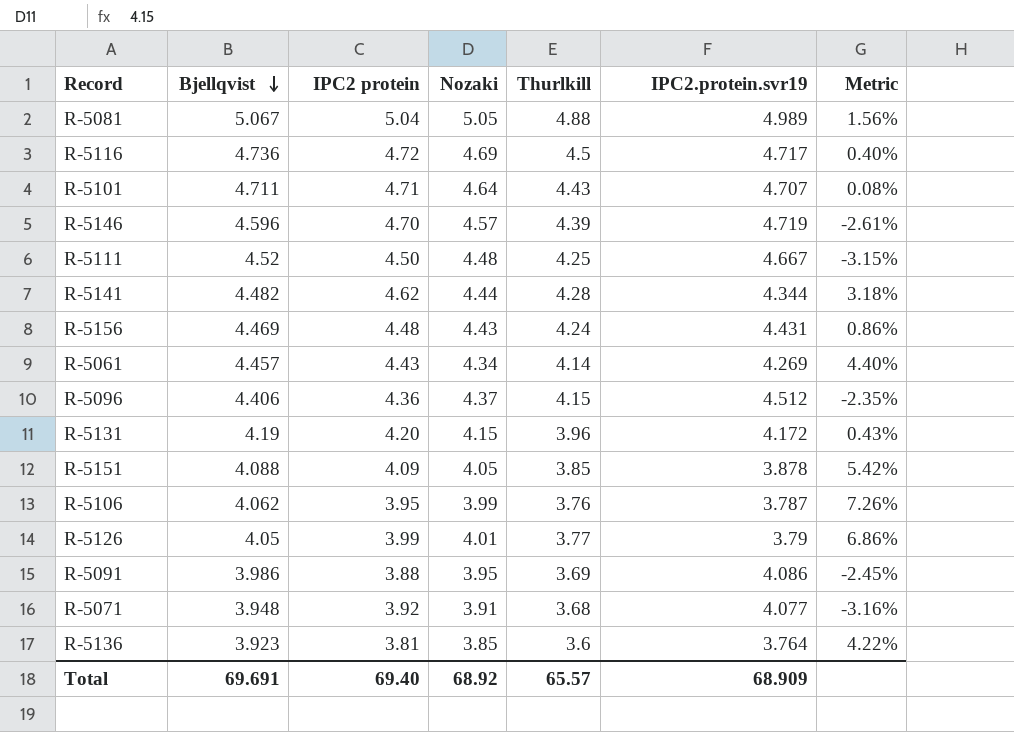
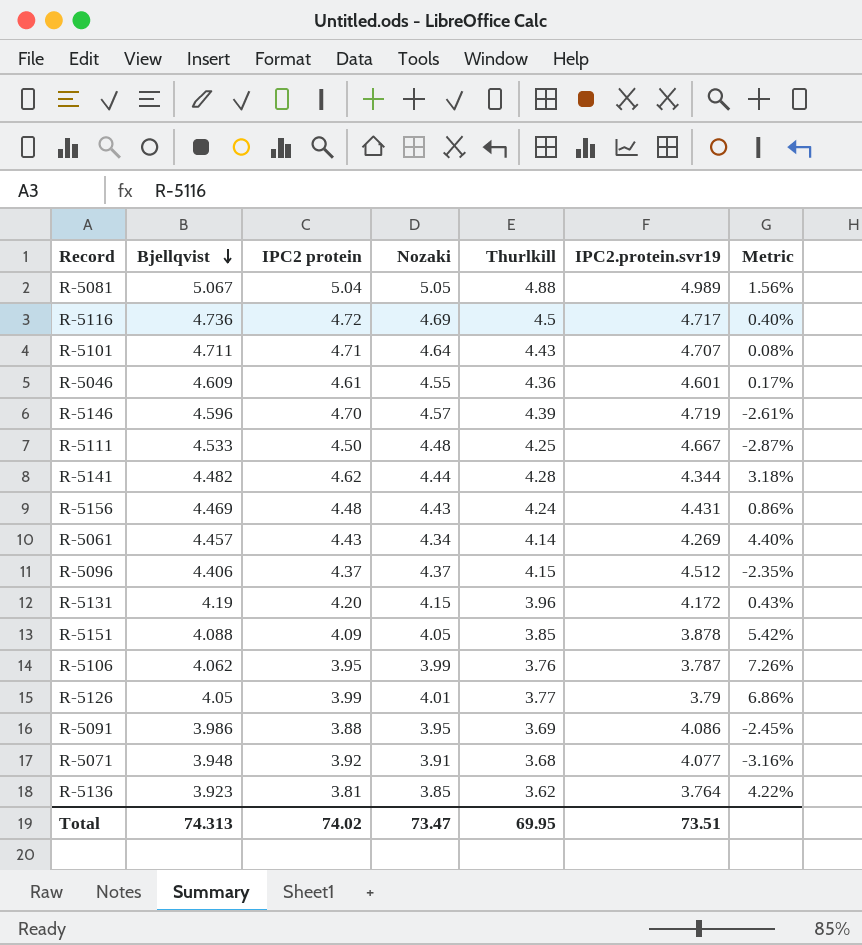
row R-5046: none -> 4.609 | 4.61 | 4.55 | 4.36 | 4.601 | 0.17%
R-5111 | Bjellqvist: 4.52 -> 4.533
R-5111 | Metric: -3.15% -> -2.87%
R-5096 | IPC2 protein: 4.36 -> 4.37
R-5136 | Thurlkill: 3.6 -> 3.62
Total | Bjellqvist: 69.691 -> 74.313
Total | IPC2 protein: 69.40 -> 74.02
Total | Nozaki: 68.92 -> 73.47
Total | Thurlkill: 65.57 -> 69.95
Total | IPC2.protein.svr19: 68.909 -> 73.51

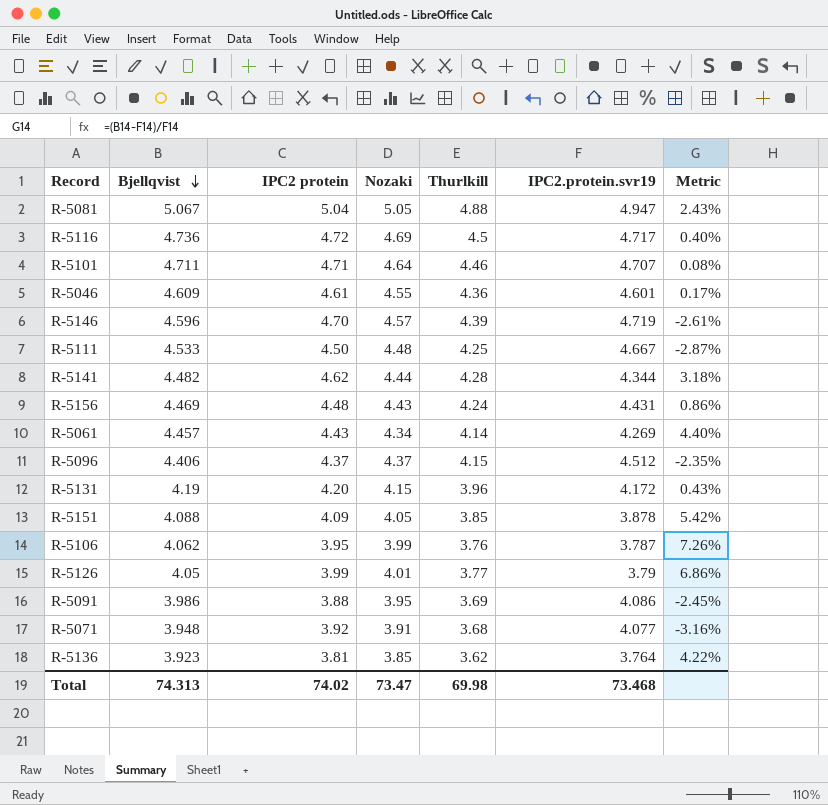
R-5081 | IPC2.protein.svr19: 4.989 -> 4.947
R-5081 | Metric: 1.56% -> 2.43%
R-5101 | Thurlkill: 4.43 -> 4.46
Total | Thurlkill: 69.95 -> 69.98
Total | IPC2.protein.svr19: 73.51 -> 73.468

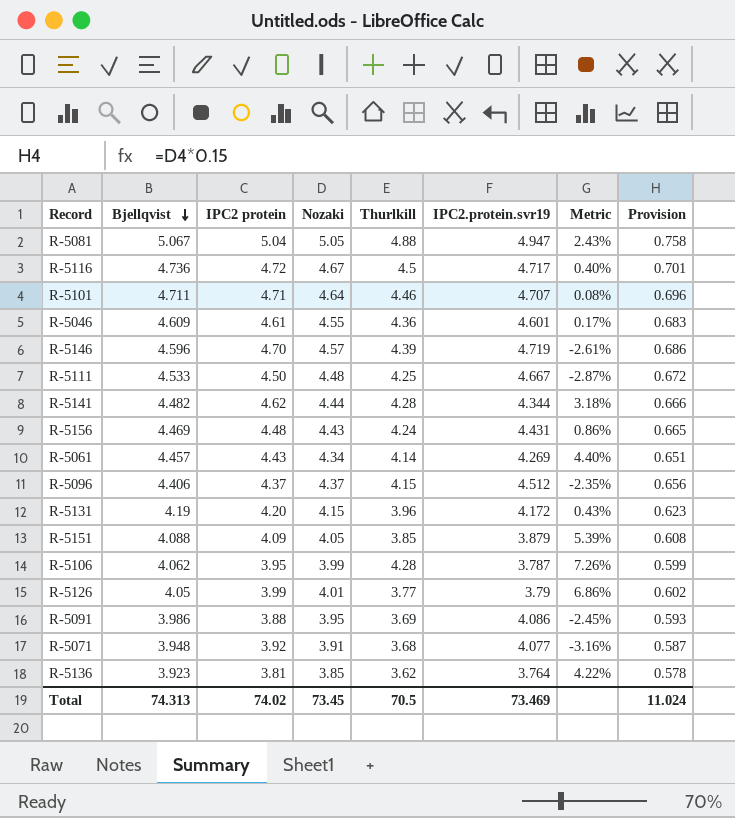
column Provision | formula: none -> [Nozaki] * 0.15
R-5116 | Nozaki: 4.69 -> 4.67
R-5151 | IPC2.protein.svr19: 3.878 -> 3.879
R-5151 | Metric: 5.42% -> 5.39%
R-5106 | Thurlkill: 3.76 -> 4.28
Total | Nozaki: 73.47 -> 73.45
Total | Thurlkill: 69.98 -> 70.5
Total | IPC2.protein.svr19: 73.468 -> 73.469

